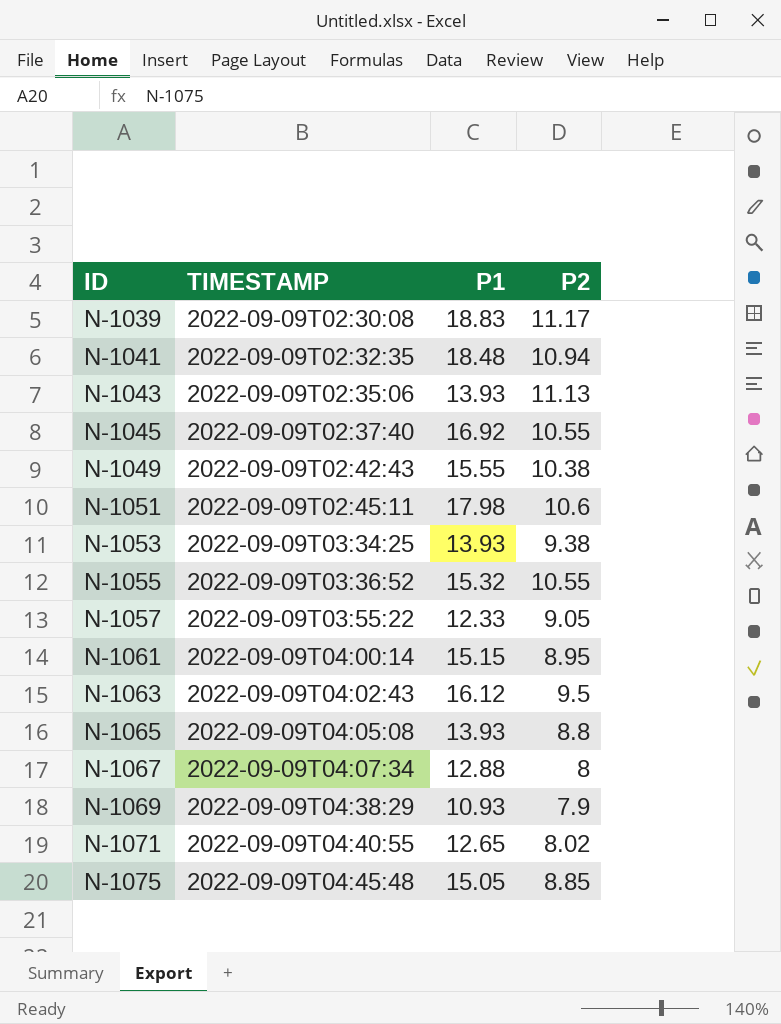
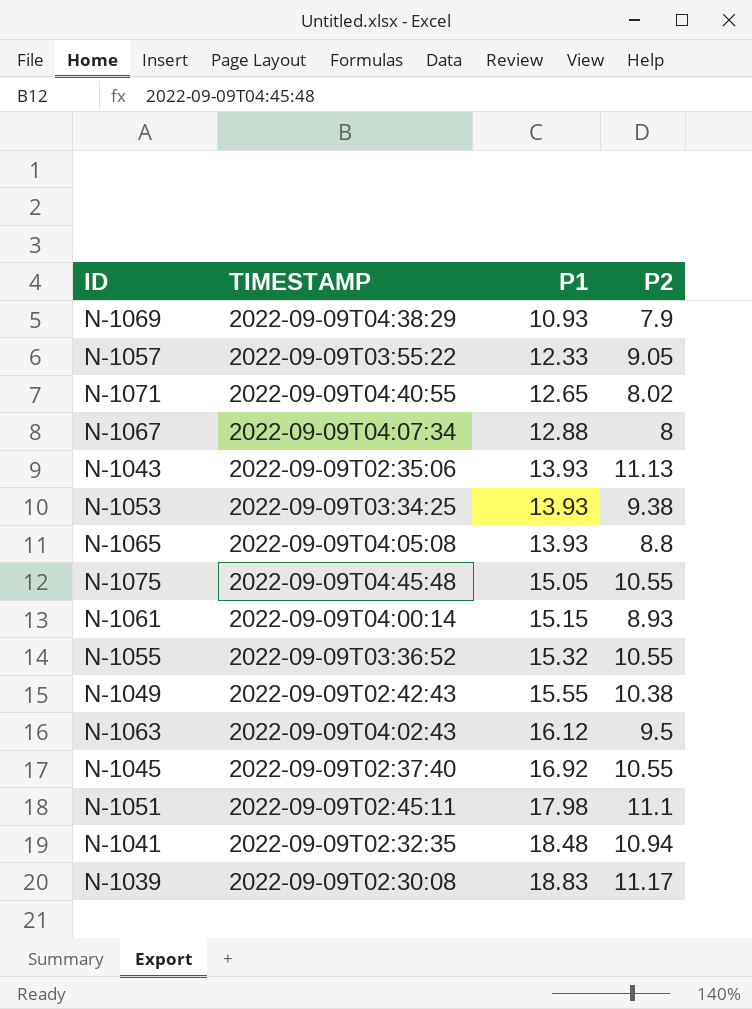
row order: ID ascending -> P1 ascending
N-1075 | P2: 8.85 -> 10.55
N-1061 | P2: 8.95 -> 8.93
N-1051 | P2: 10.6 -> 11.1

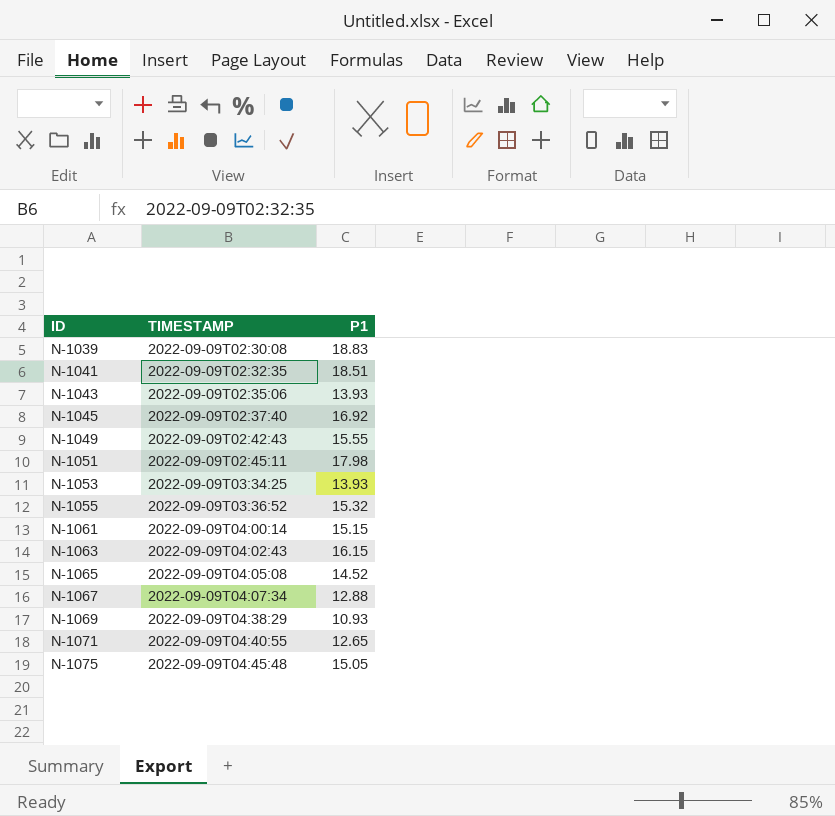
row order: P1 ascending -> ID ascending
column P2 | position: 4 -> none
row N-1057: 2022-09-09T03:55:22 | 12.33 | 9.05 -> none
N-1041 | P1: 18.48 -> 18.51
N-1063 | P1: 16.12 -> 16.15
N-1065 | P1: 13.93 -> 14.52

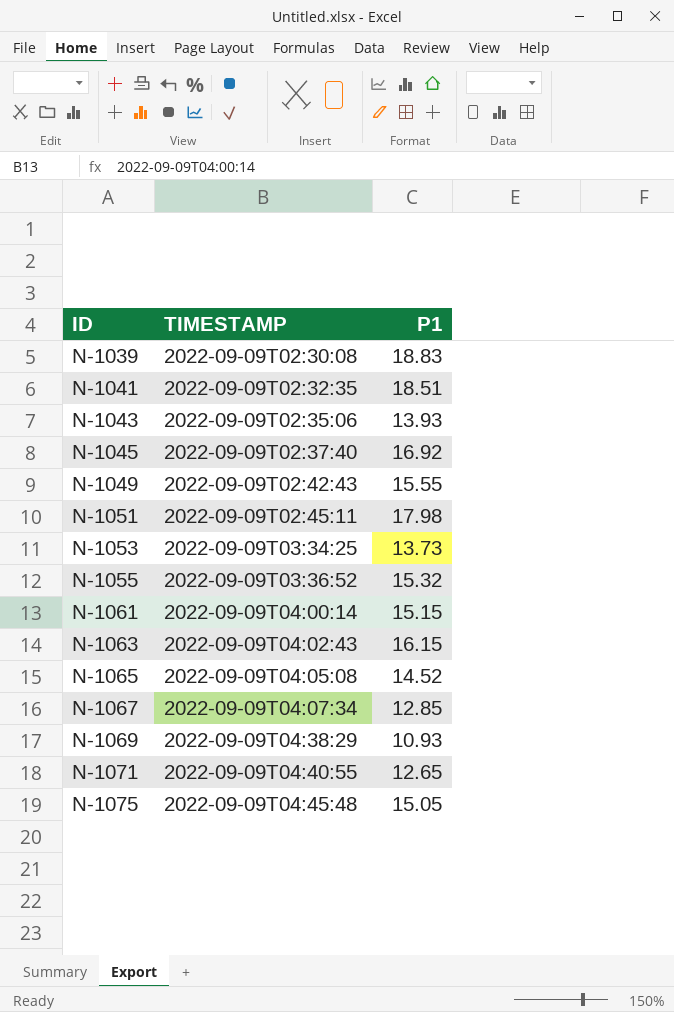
N-1053 | P1: 13.93 -> 13.73
N-1067 | P1: 12.88 -> 12.85

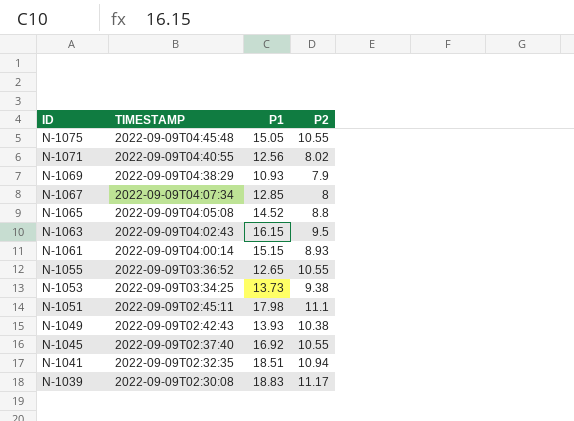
row order: ID ascending -> ID descending
column P2 | position: none -> 4
row N-1043: 2022-09-09T02:35:06 | 13.93 -> none
N-1071 | P1: 12.65 -> 12.56
N-1055 | P1: 15.32 -> 12.65
N-1049 | P1: 15.55 -> 13.93

